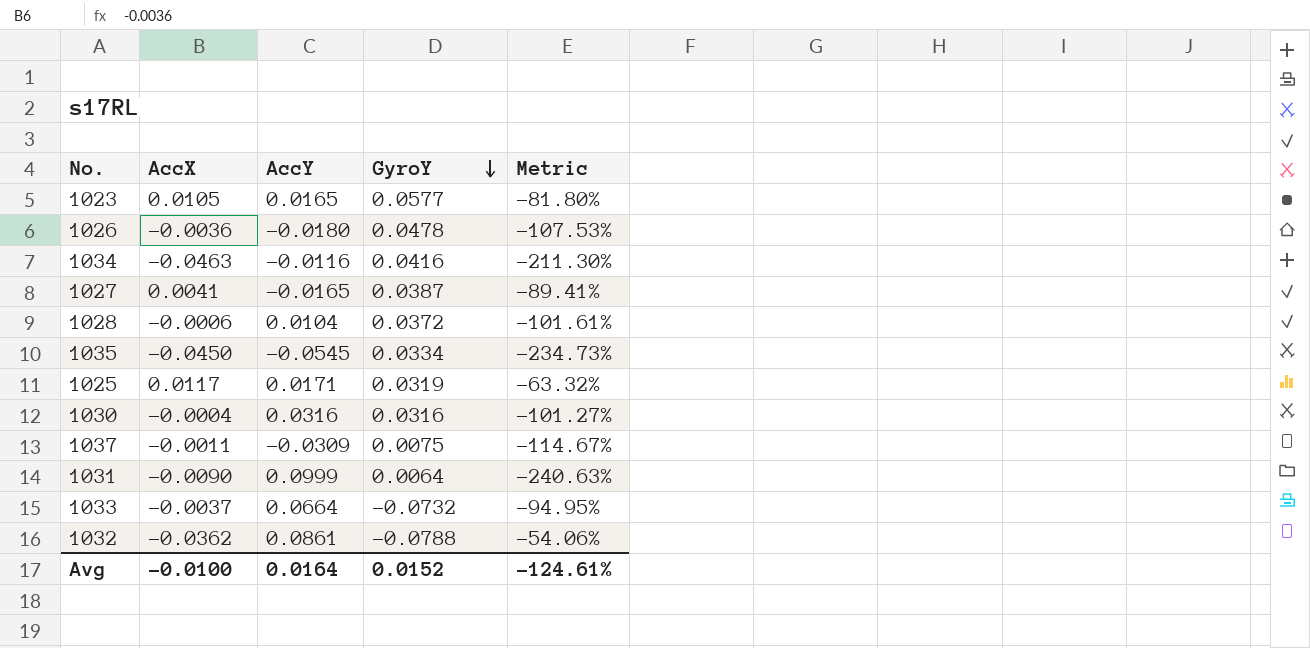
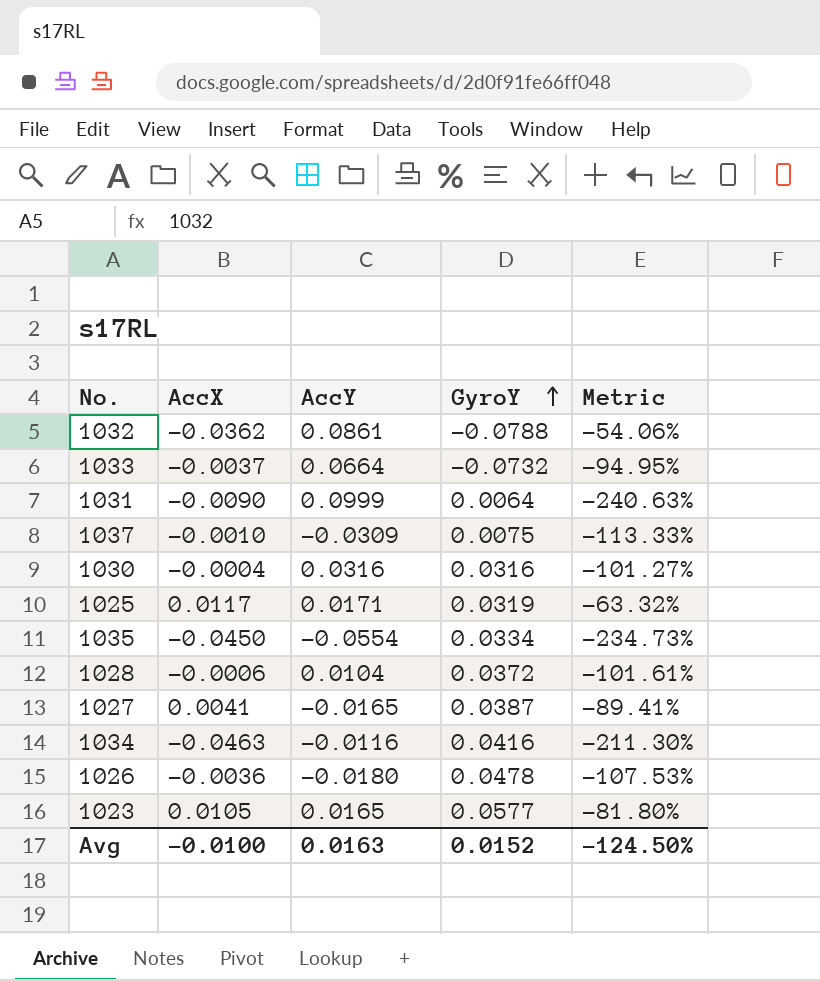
row order: GyroY descending -> GyroY ascending
1037 | AccX: -0.0011 -> -0.0010
1037 | Metric: -114.67% -> -113.33%
1035 | AccY: -0.0545 -> -0.0554
Avg | AccY: 0.0164 -> 0.0163
Avg | Metric: -124.61% -> -124.50%

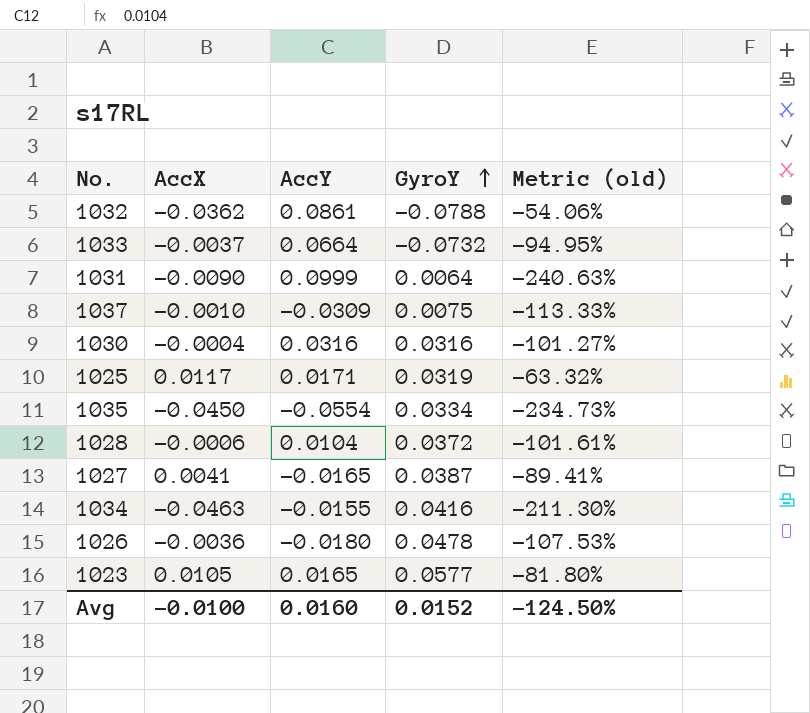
column name: Metric -> Metric (old)
1034 | AccY: -0.0116 -> -0.0155
Avg | AccY: 0.0163 -> 0.0160

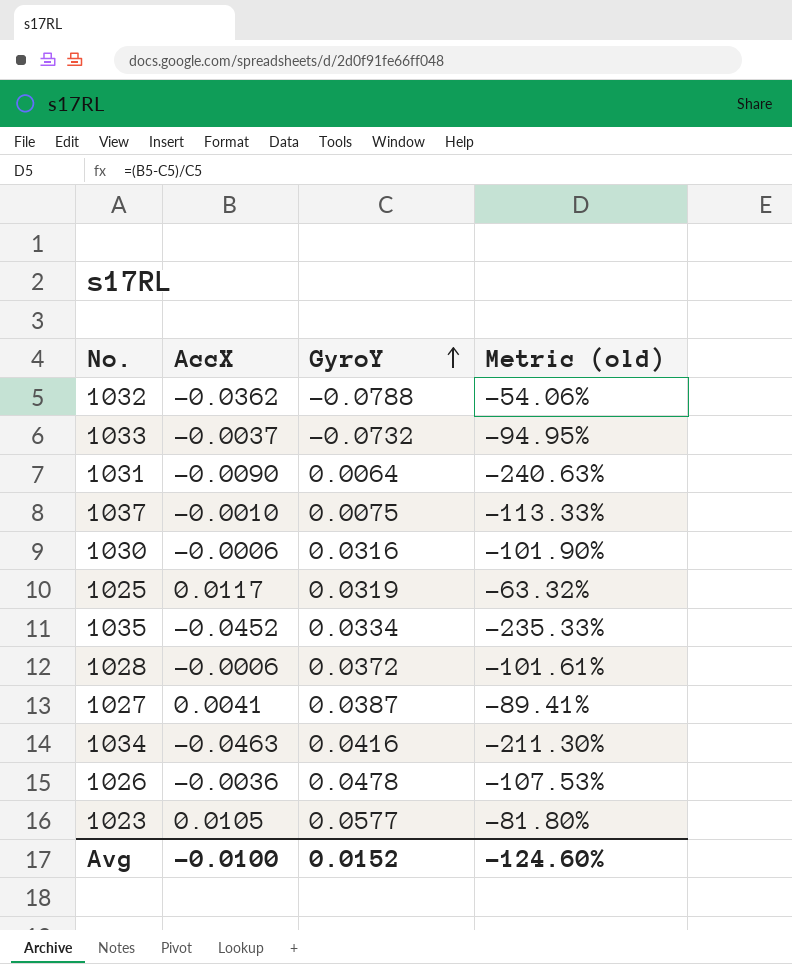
column AccY | position: 3 -> none
1030 | AccX: -0.0004 -> -0.0006
1030 | Metric (old): -101.27% -> -101.90%
1035 | AccX: -0.0450 -> -0.0452
1035 | Metric (old): -234.73% -> -235.33%
Avg | Metric (old): -124.50% -> -124.60%

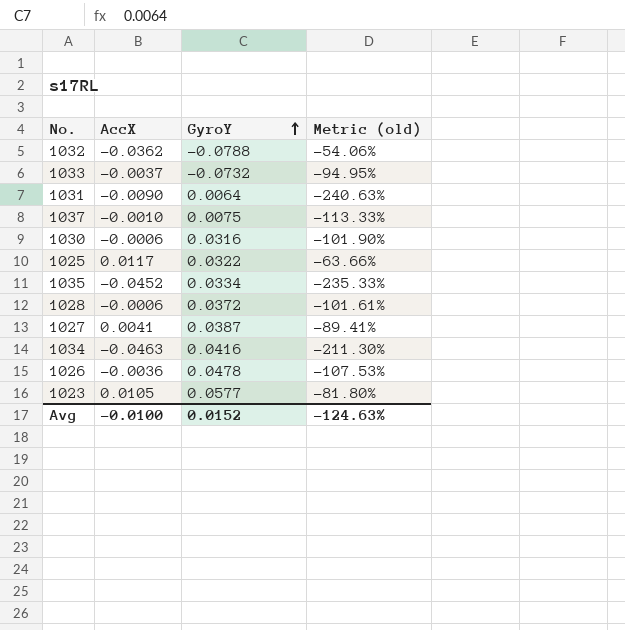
1025 | GyroY: 0.0319 -> 0.0322
1025 | Metric (old): -63.32% -> -63.66%
Avg | Metric (old): -124.60% -> -124.63%

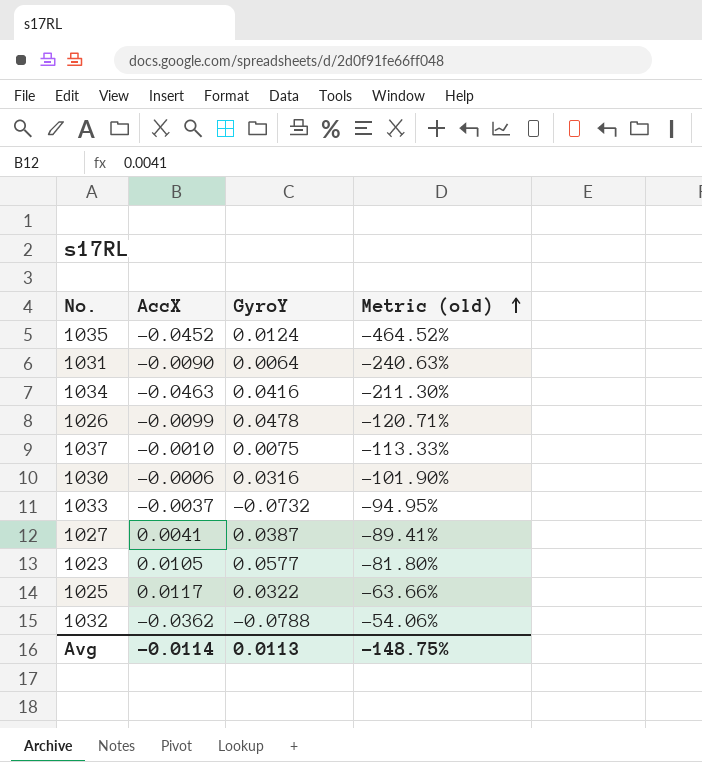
row order: GyroY ascending -> Metric (old) ascending
row 1028: -0.0006 | 0.0372 | -101.61% -> none
1035 | GyroY: 0.0334 -> 0.0124
1035 | Metric (old): -235.33% -> -464.52%
1026 | AccX: -0.0036 -> -0.0099
1026 | Metric (old): -107.53% -> -120.71%
Avg | AccX: -0.0100 -> -0.0114
Avg | GyroY: 0.0152 -> 0.0113
Avg | Metric (old): -124.63% -> -148.75%

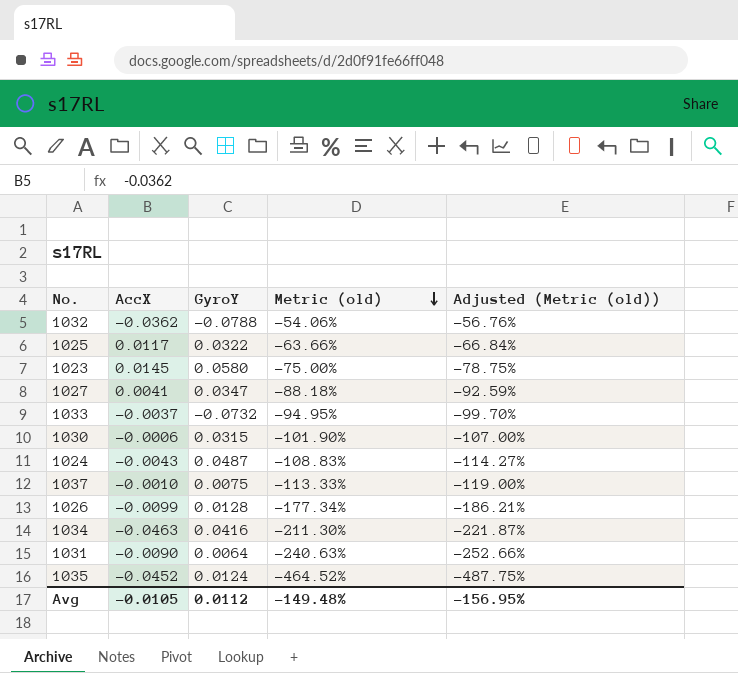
row order: Metric (old) ascending -> Metric (old) descending
column Adjusted (Metric (old)) | formula: none -> [Metric (old)] * 1.05
1023 | AccX: 0.0105 -> 0.0145
1023 | GyroY: 0.0577 -> 0.0580
1023 | Metric (old): -81.80% -> -75.00%
1027 | GyroY: 0.0387 -> 0.0347
1027 | Metric (old): -89.41% -> -88.18%
1030 | GyroY: 0.0316 -> 0.0315
row 1024: none -> -0.0043 | 0.0487 | -108.83% | -114.27%
1026 | GyroY: 0.0478 -> 0.0128
1026 | Metric (old): -120.71% -> -177.34%
Avg | AccX: -0.0114 -> -0.0105
Avg | GyroY: 0.0113 -> 0.0112
Avg | Metric (old): -148.75% -> -149.48%

